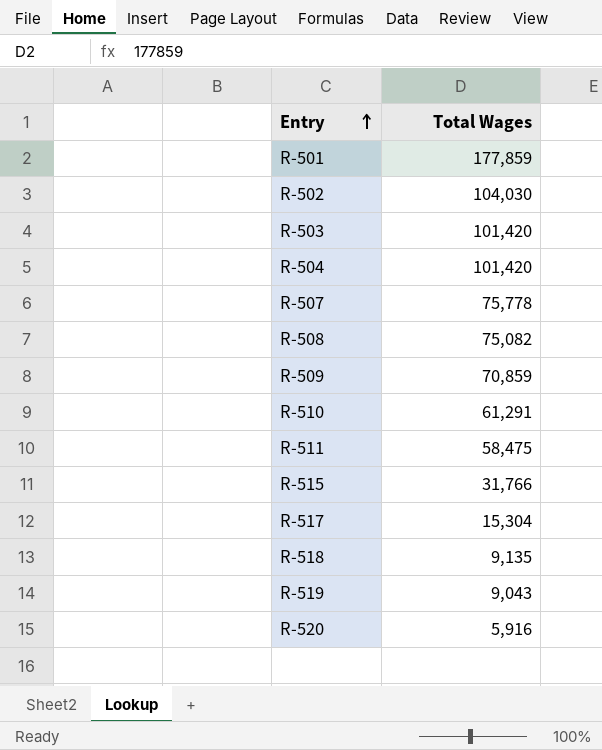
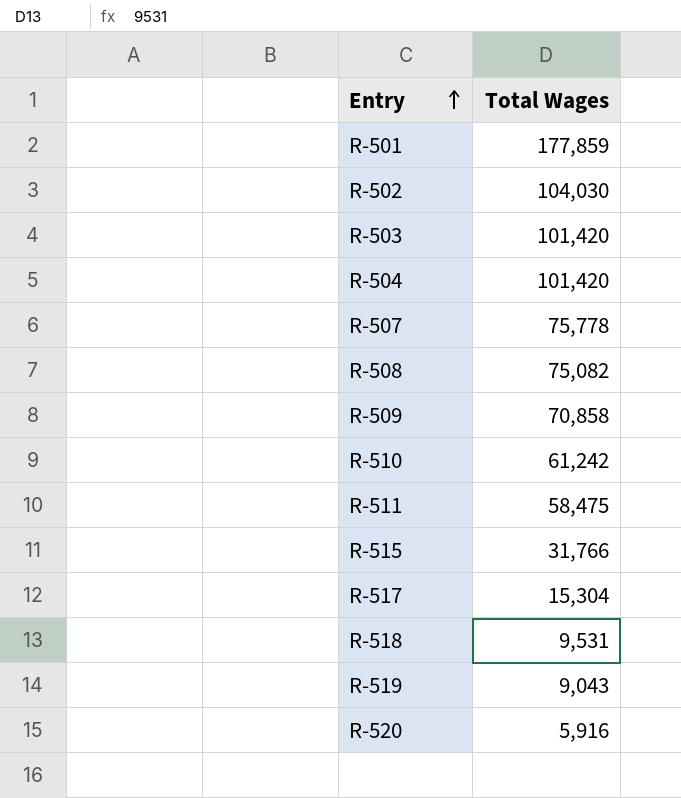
R-509 | Total Wages: 70,859 -> 70,858
R-510 | Total Wages: 61,291 -> 61,242
R-518 | Total Wages: 9,135 -> 9,531

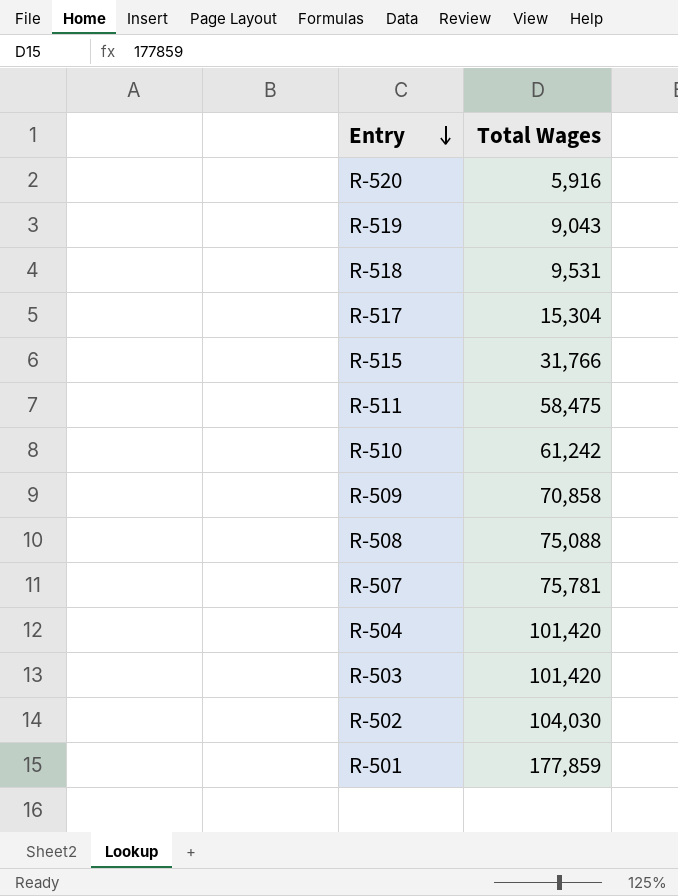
row order: Entry ascending -> Entry descending
R-508 | Total Wages: 75,082 -> 75,088
R-507 | Total Wages: 75,778 -> 75,781

